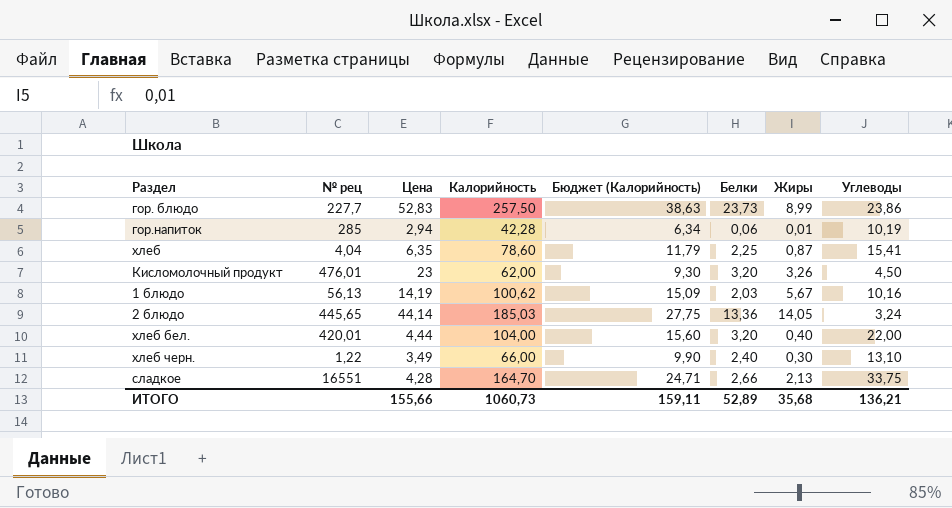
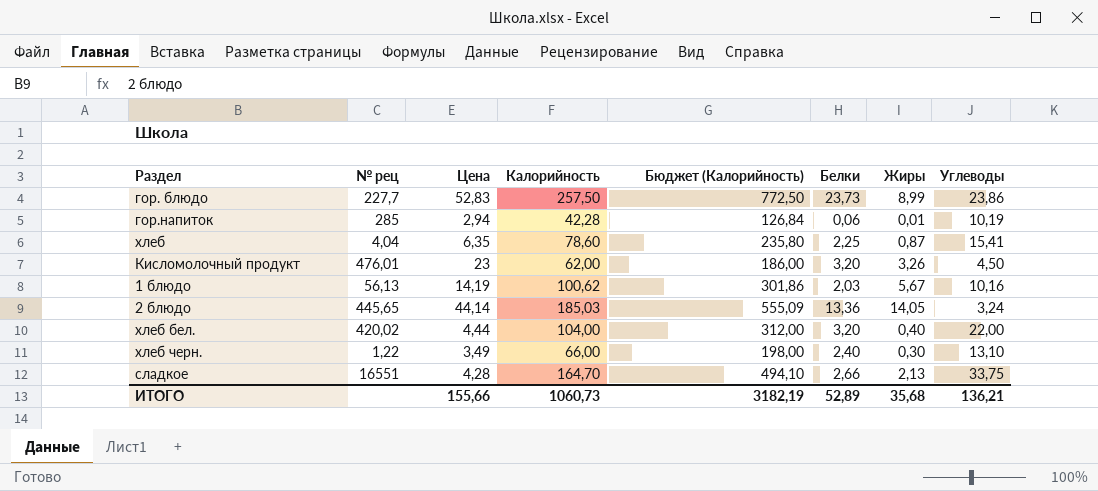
column Бюджет (Калорийность) | formula: [Калорийность] * 0,15 -> [Калорийность] * 3
хлеб бел. | № рец: 420,01 -> 420,02
ИТОГО | Бюджет (Калорийность): 159,11 -> 3182,19

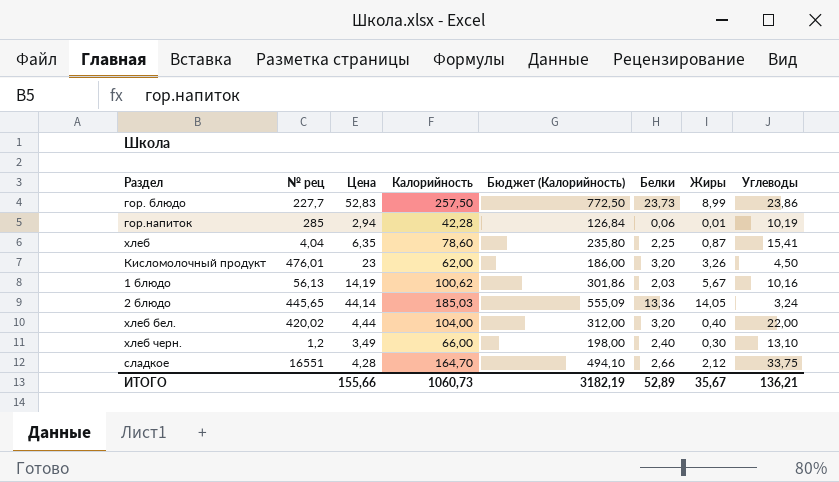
хлеб черн. | № рец: 1,22 -> 1,2
сладкое | Жиры: 2,13 -> 2,12
ИТОГО | Жиры: 35,68 -> 35,67

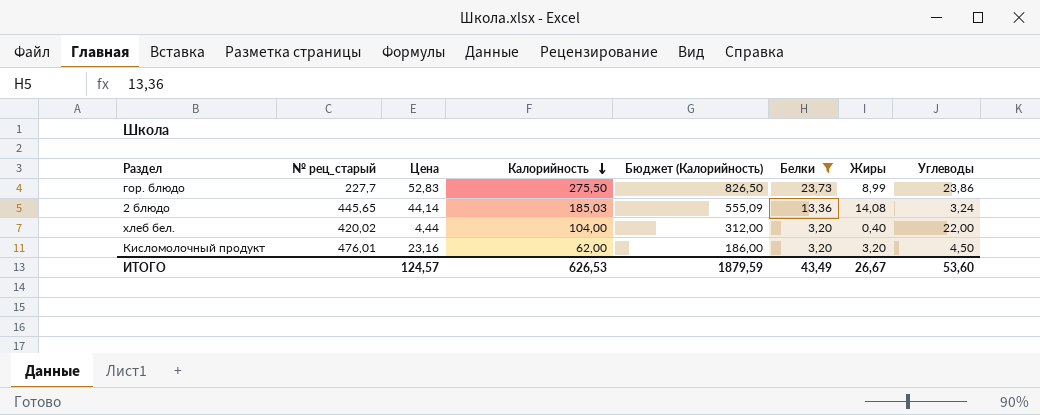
filter: none -> Белки >= 3,20
row order: none -> Калорийность descending
column name: № рец -> № рец_старый
гор. блюдо | Калорийность: 257,50 -> 275,50
гор. блюдо | Бюджет (Калорийность): 772,50 -> 826,50
2 блюдо | Жиры: 14,05 -> 14,08
Кисломолочный продукт | Цена: 23 -> 23,16
Кисломолочный продукт | Жиры: 3,26 -> 3,20
ИТОГО | Цена: 155,66 -> 124,57
ИТОГО | Калорийность: 1060,73 -> 626,53
ИТОГО | Бюджет (Калорийность): 3182,19 -> 1879,59
ИТОГО | Белки: 52,89 -> 43,49
ИТОГО | Жиры: 35,67 -> 26,67
ИТОГО | Углеводы: 136,21 -> 53,60

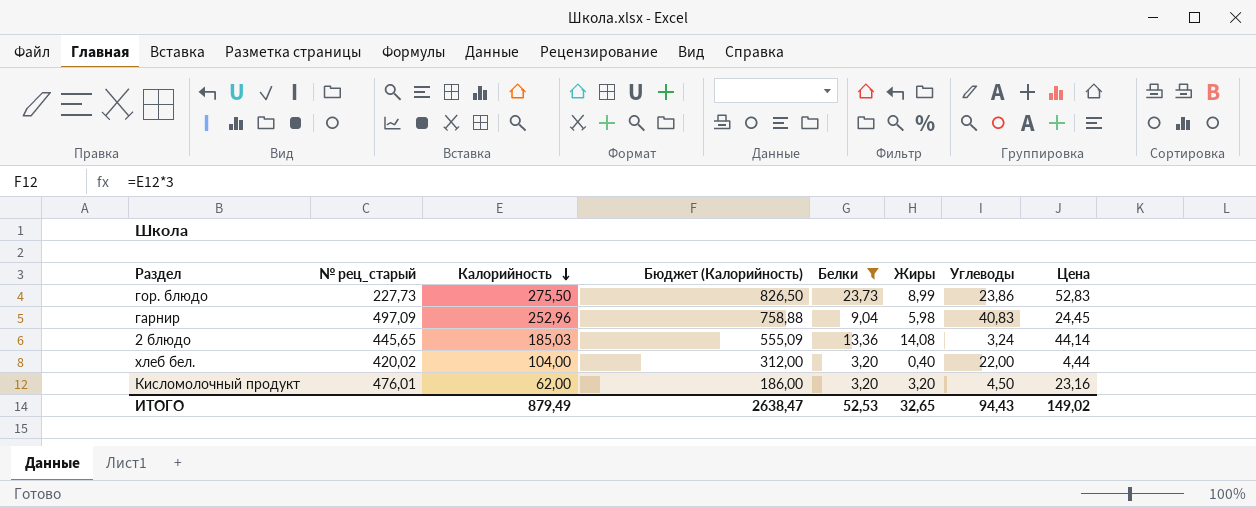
column Цена | position: 3 -> 8
гор. блюдо | № рец_старый: 227,7 -> 227,73
row гарнир: none -> 497,09 | 252,96 | 758,88 | 9,04 | 5,98 | 40,83 | 24,45
ИТОГО | Калорийность: 626,53 -> 879,49
ИТОГО | Бюджет (Калорийность): 1879,59 -> 2638,47
ИТОГО | Белки: 43,49 -> 52,53
ИТОГО | Жиры: 26,67 -> 32,65
ИТОГО | Углеводы: 53,60 -> 94,43
ИТОГО | Цена: 124,57 -> 149,02

